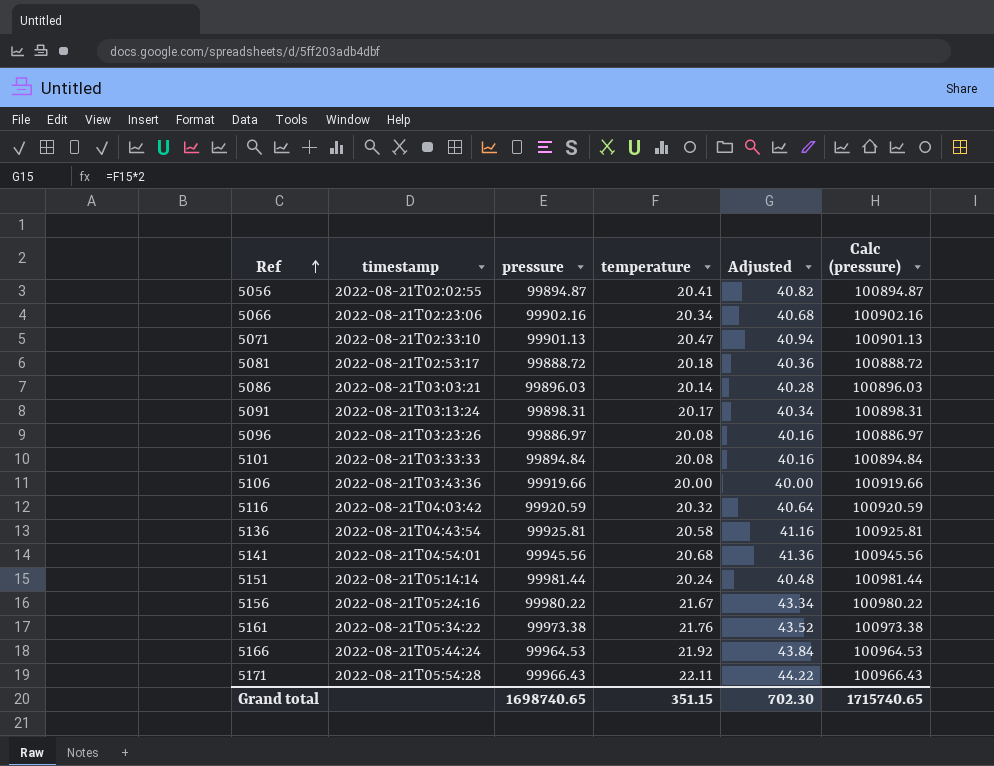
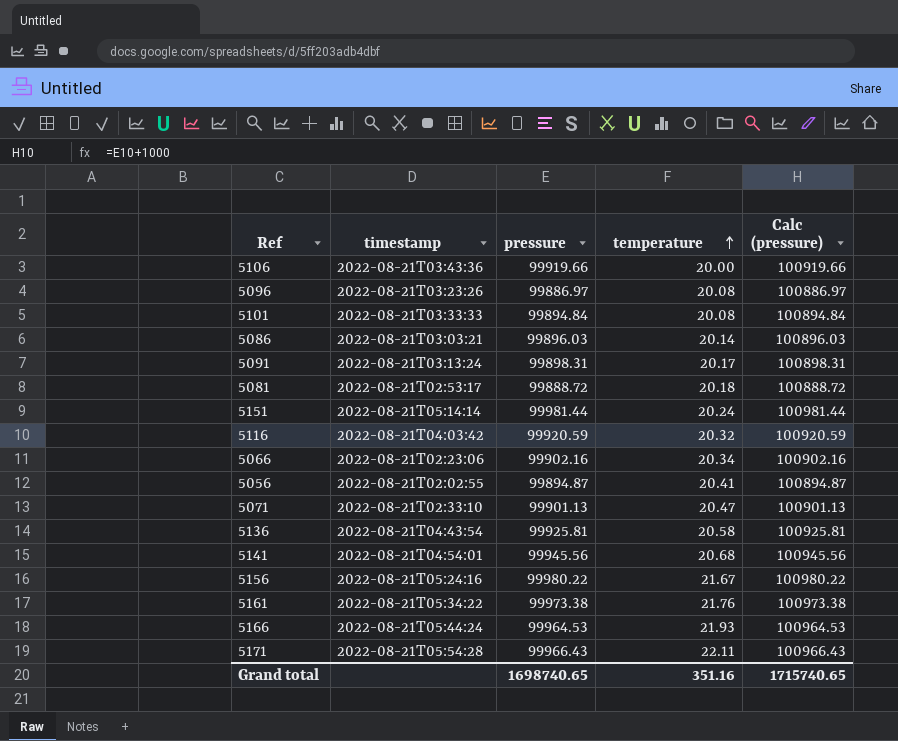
row order: Ref ascending -> temperature ascending
column Adjusted | formula: [temperature] * 2 -> none
5166 | temperature: 21.92 -> 21.93
Grand total | temperature: 351.15 -> 351.16

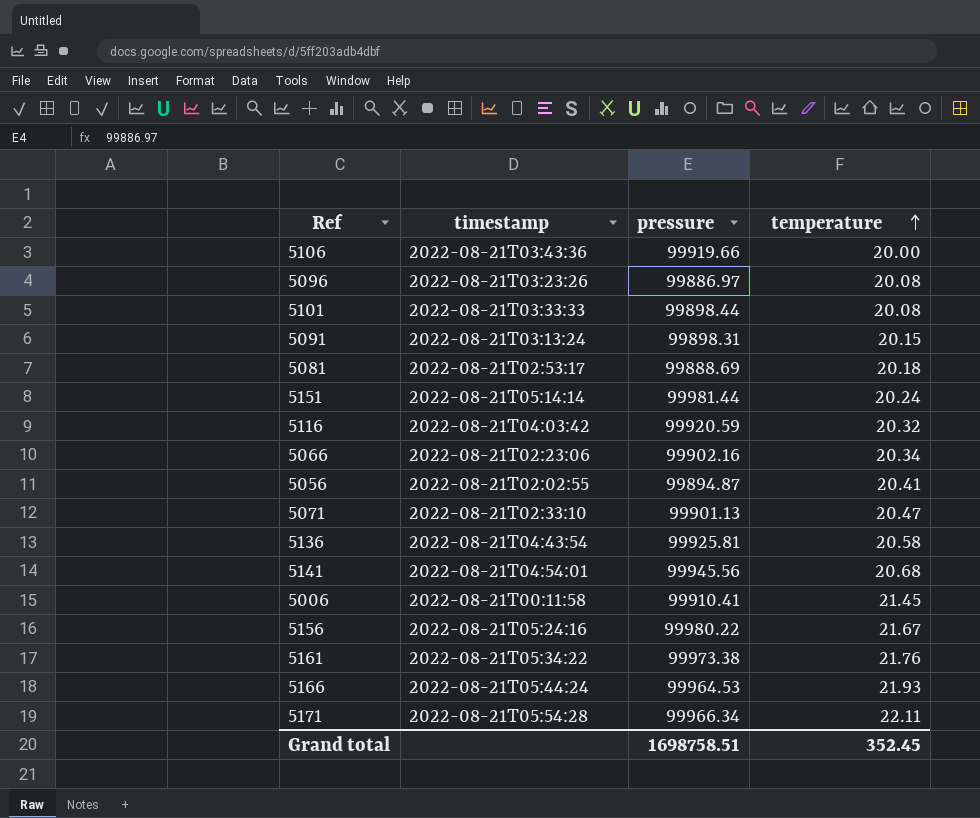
column Calc (pressure) | formula: [pressure] + 1000 -> none
row 5086: 2022-08-21T03:03:21 | 99896.03 | 20.14 | 100896.03 -> none
5101 | pressure: 99894.84 -> 99898.44
5091 | temperature: 20.17 -> 20.15
5081 | pressure: 99888.72 -> 99888.69
row 5006: none -> 2022-08-21T00:11:58 | 99910.41 | 21.45
5171 | pressure: 99966.43 -> 99966.34
Grand total | pressure: 1698740.65 -> 1698758.51
Grand total | temperature: 351.16 -> 352.45

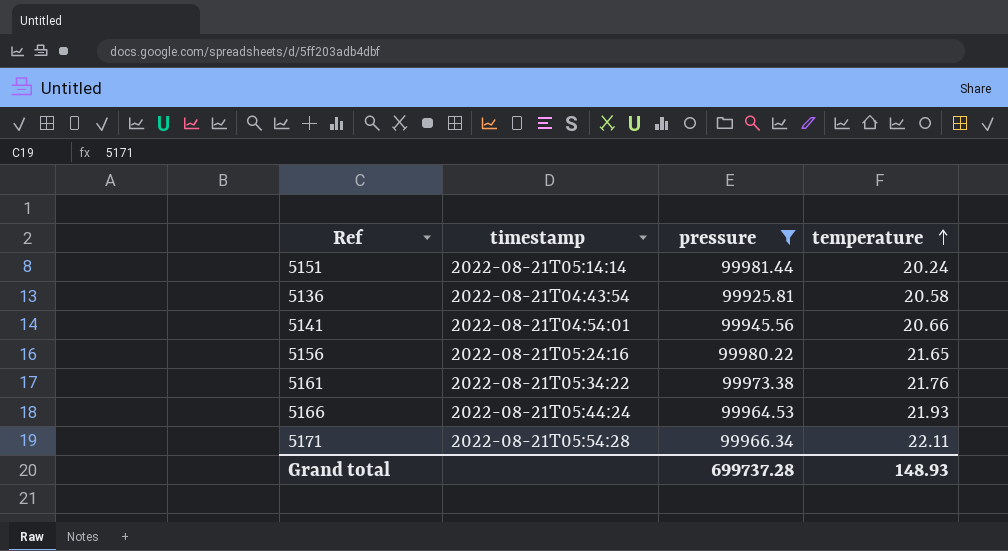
filter: none -> pressure >= 99925.81
5141 | temperature: 20.68 -> 20.66
5156 | temperature: 21.67 -> 21.65
Grand total | pressure: 1698758.51 -> 699737.28
Grand total | temperature: 352.45 -> 148.93

